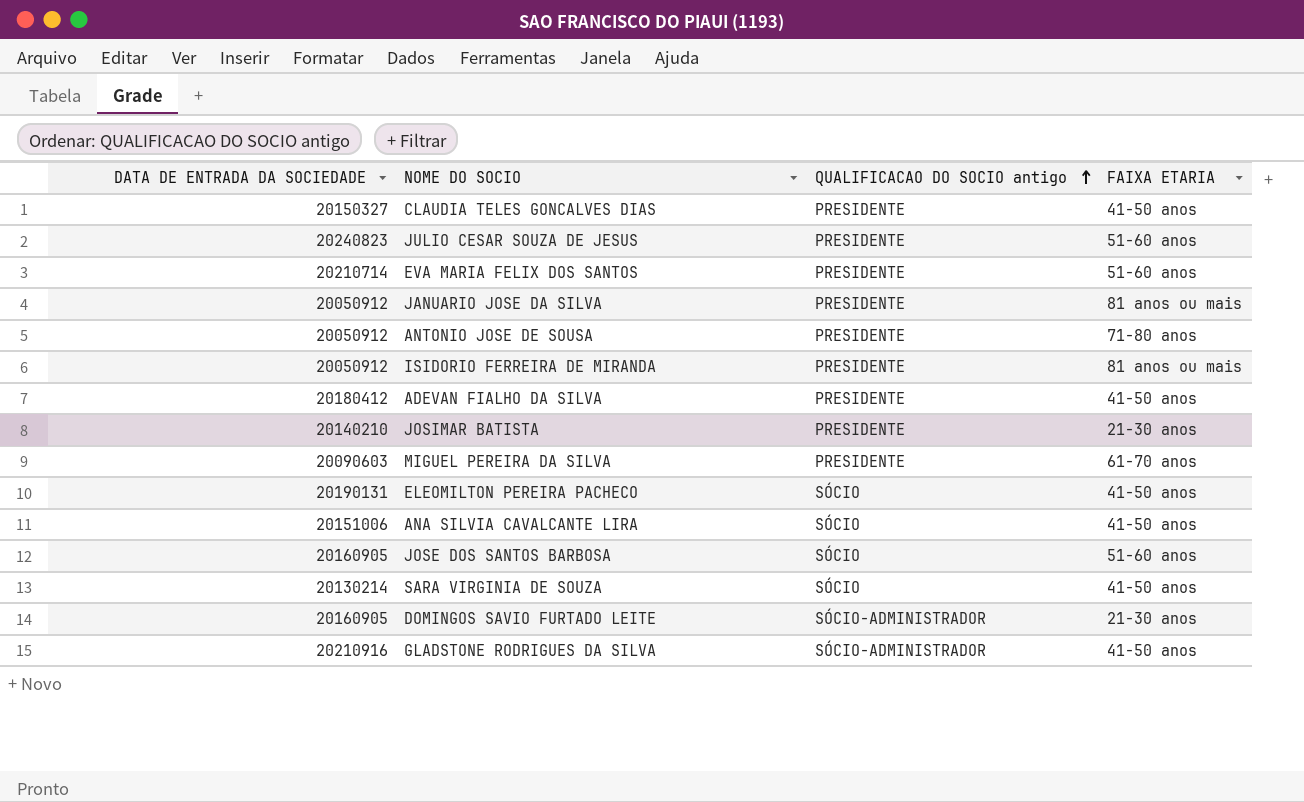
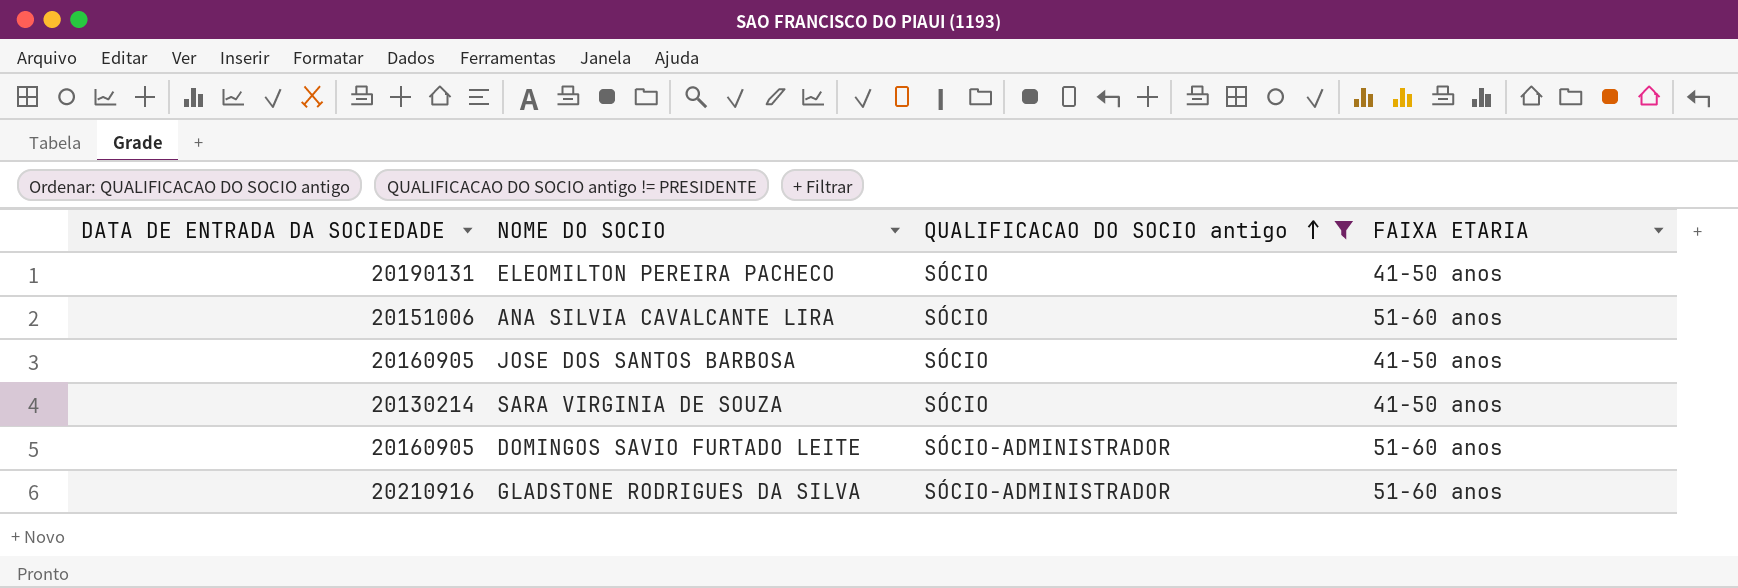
filter: none -> QUALIFICACAO DO SOCIO antigo != PRESIDENTE
ANA SILVIA CAVALCANTE LIRA | FAIXA ETARIA: 41-50 anos -> 51-60 anos
JOSE DOS SANTOS BARBOSA | FAIXA ETARIA: 51-60 anos -> 41-50 anos
DOMINGOS SAVIO FURTADO LEITE | FAIXA ETARIA: 21-30 anos -> 51-60 anos
GLADSTONE RODRIGUES DA SILVA | FAIXA ETARIA: 41-50 anos -> 51-60 anos

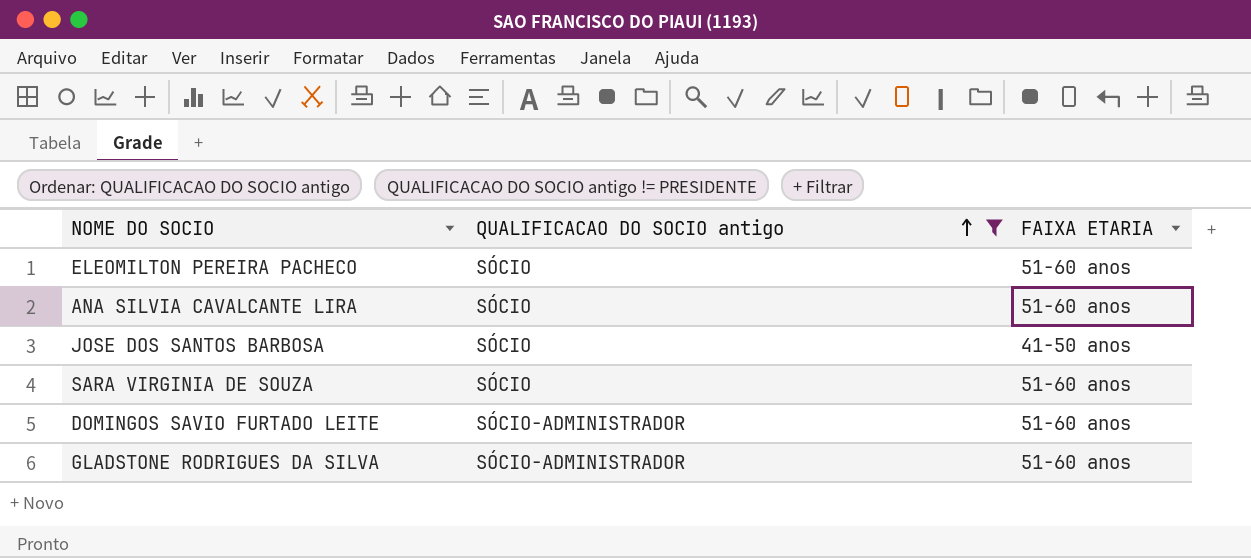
column DATA DE ENTRADA DA SOCIEDADE | position: 1 -> none
ELEOMILTON PEREIRA PACHECO | FAIXA ETARIA: 41-50 anos -> 51-60 anos
SARA VIRGINIA DE SOUZA | FAIXA ETARIA: 41-50 anos -> 51-60 anos

